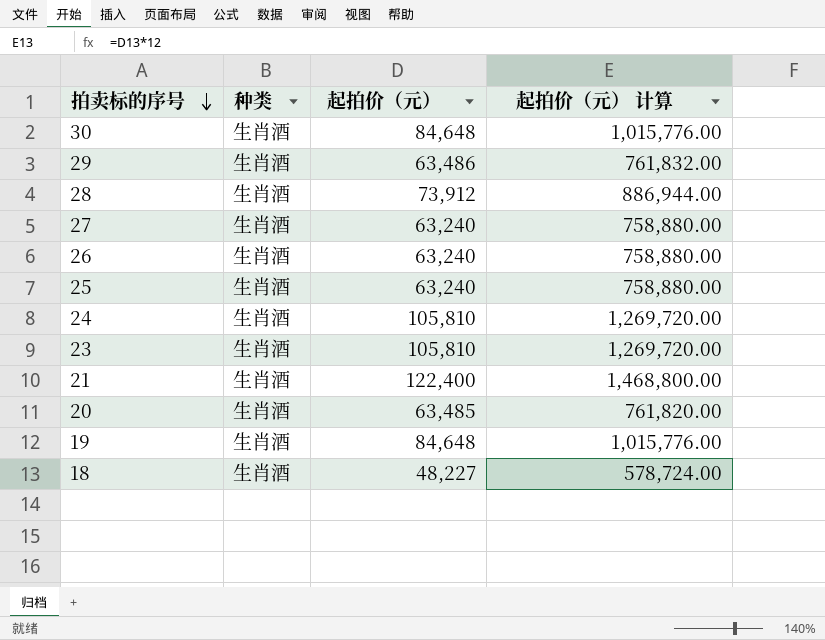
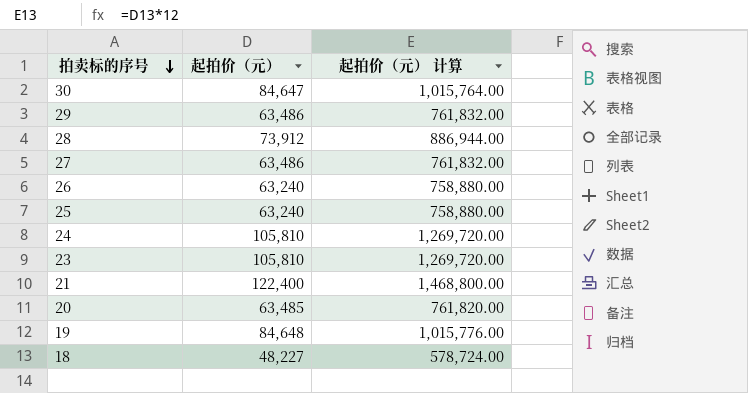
column 种类 | position: 2 -> none
30 | 起拍价（元）: 84,648 -> 84,647
30 | 起拍价（元） 计算: 1,015,776.00 -> 1,015,764.00
27 | 起拍价（元）: 63,240 -> 63,486
27 | 起拍价（元） 计算: 758,880.00 -> 761,832.00

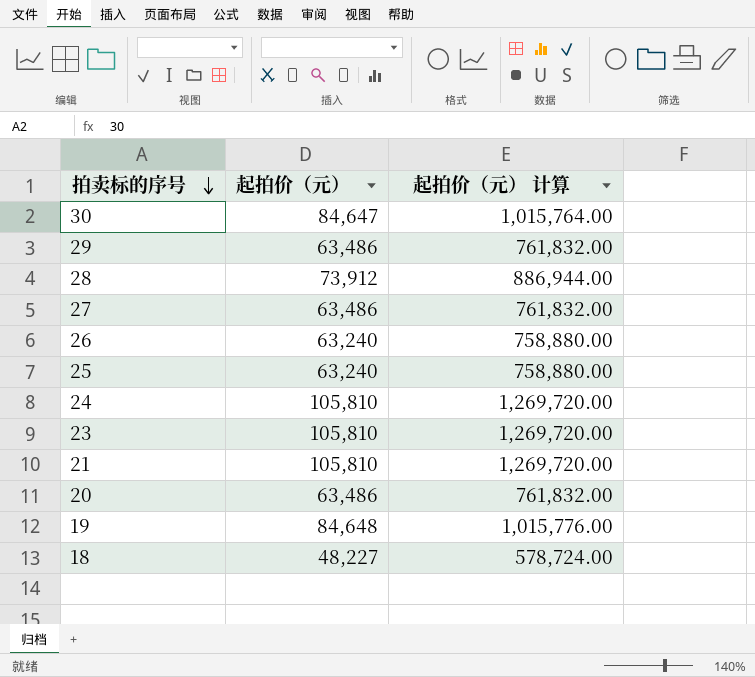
21 | 起拍价（元）: 122,400 -> 105,810
21 | 起拍价（元） 计算: 1,468,800.00 -> 1,269,720.00
20 | 起拍价（元）: 63,485 -> 63,486
20 | 起拍价（元） 计算: 761,820.00 -> 761,832.00

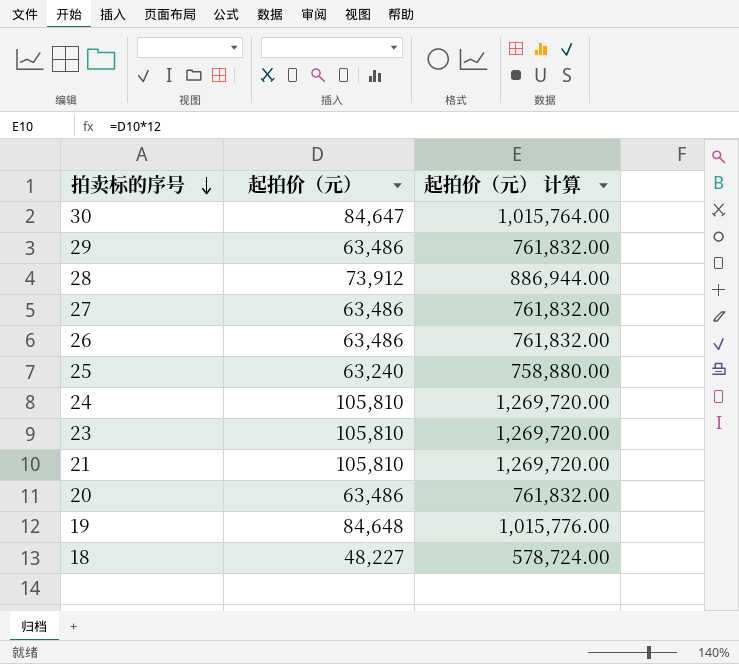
26 | 起拍价（元）: 63,240 -> 63,486
26 | 起拍价（元） 计算: 758,880.00 -> 761,832.00

